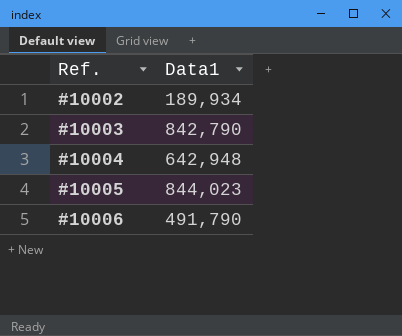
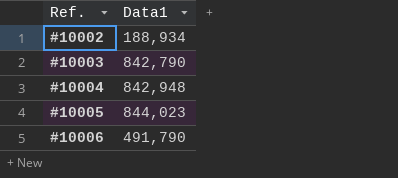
#10002 | Data1: 189,934 -> 188,934
#10004 | Data1: 642,948 -> 842,948

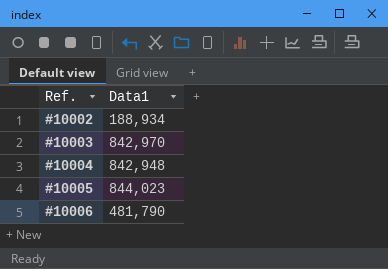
#10003 | Data1: 842,790 -> 842,970
#10006 | Data1: 491,790 -> 481,790

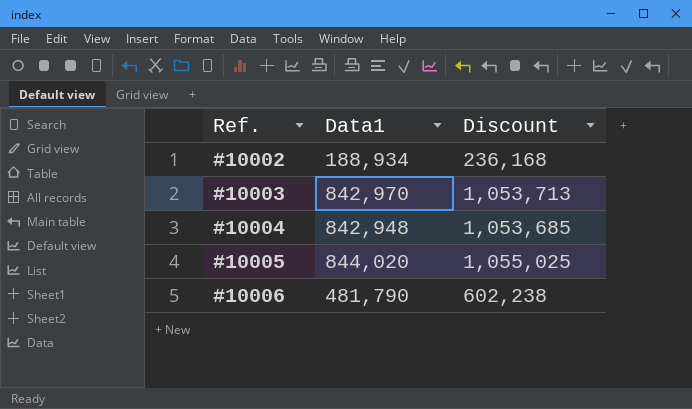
column Discount | formula: none -> [Data1] * 1.25
#10005 | Data1: 844,023 -> 844,020

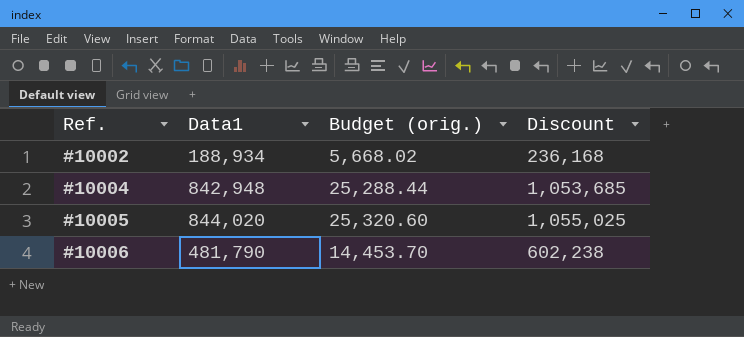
column Budget (orig.) | formula: none -> [Data1] * 0.03
row #10003: 842,970 | 1,053,713 -> none

